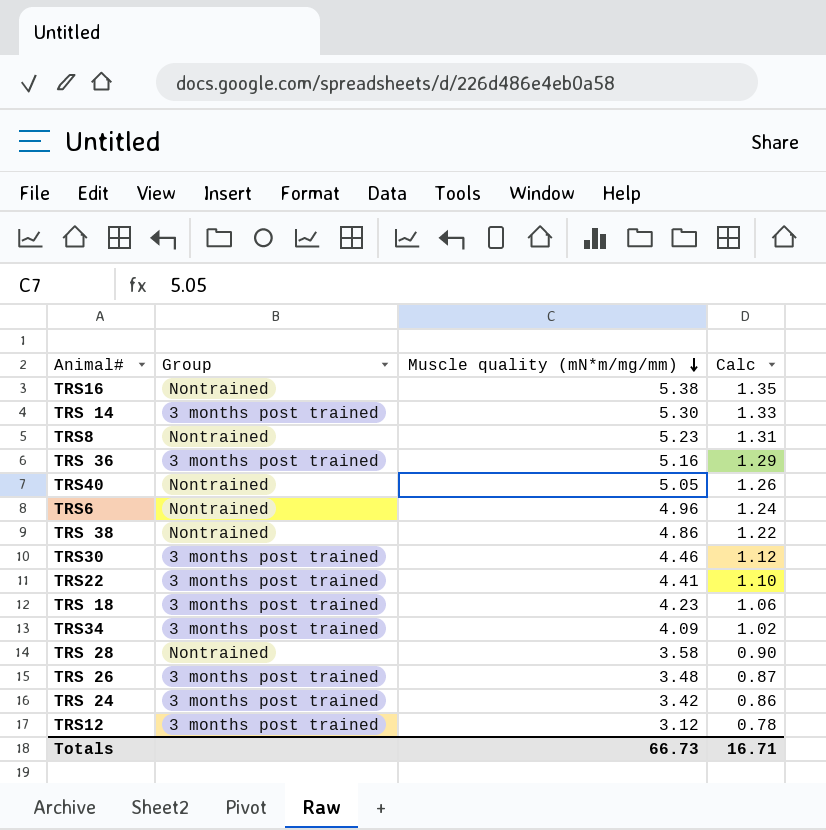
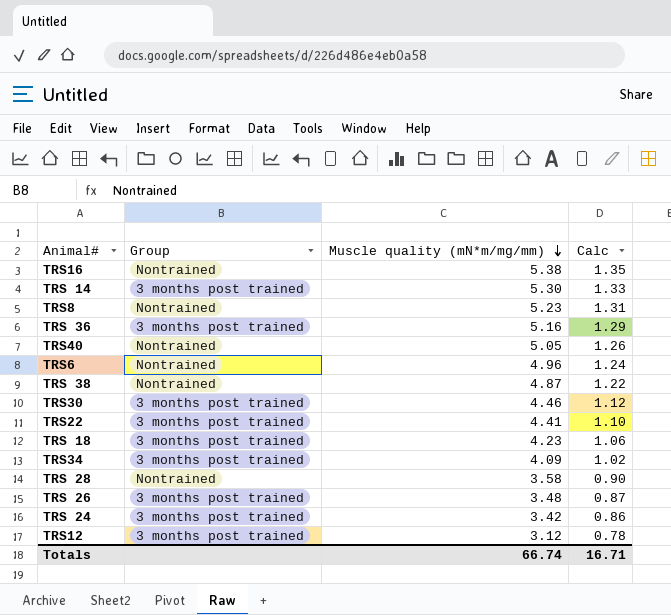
TRS 38 | Muscle quality (mN*m/mg/mm): 4.86 -> 4.87
Totals | Muscle quality (mN*m/mg/mm): 66.73 -> 66.74

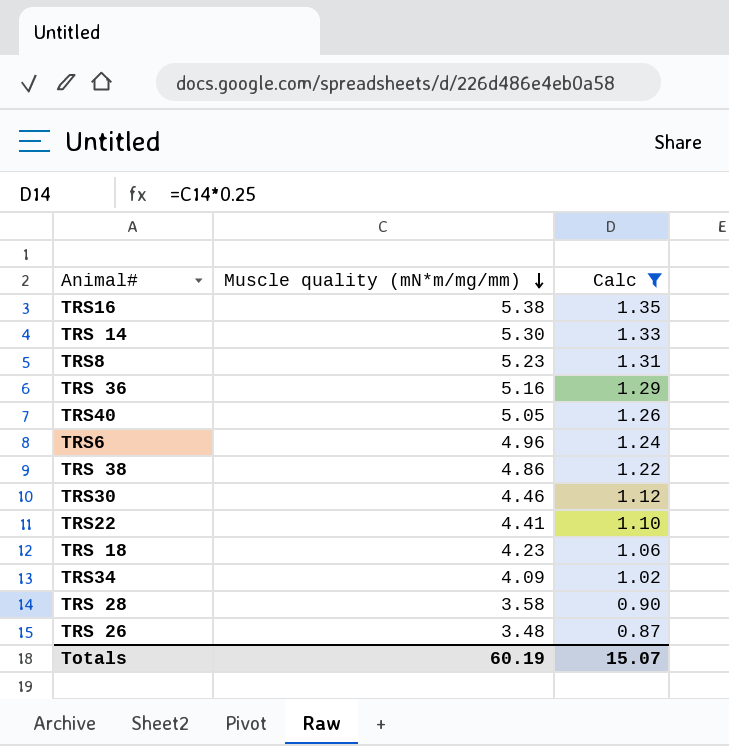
filter: none -> Calc >= 0.87
column Group | position: 2 -> none
TRS 38 | Muscle quality (mN*m/mg/mm): 4.87 -> 4.86
Totals | Muscle quality (mN*m/mg/mm): 66.74 -> 60.19
Totals | Calc: 16.71 -> 15.07

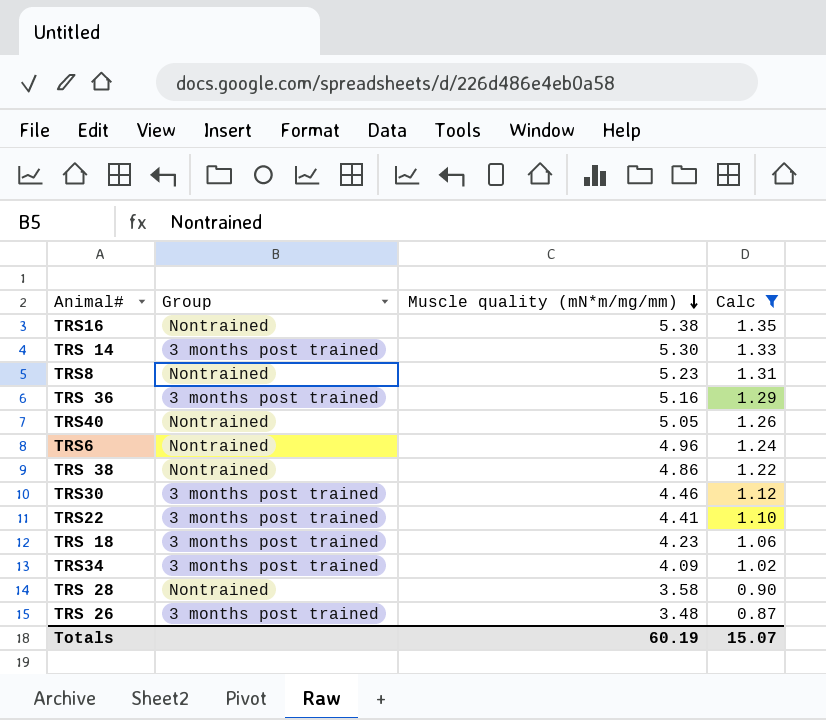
column Group | position: none -> 2

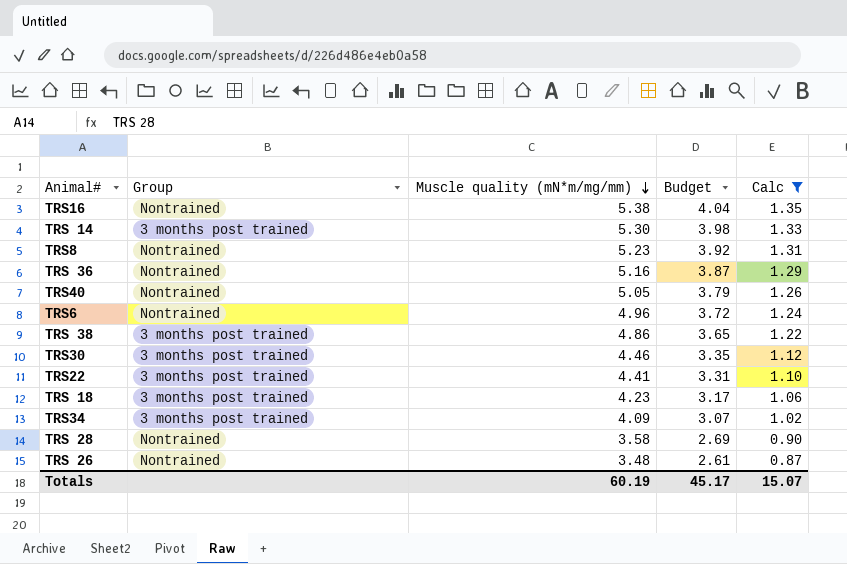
column Budget | formula: none -> [Muscle quality (mN*m/mg/mm)] * 0.75
TRS 36 | Group: 3 months post trained -> Nontrained
TRS 38 | Group: Nontrained -> 3 months post trained
TRS 26 | Group: 3 months post trained -> Nontrained

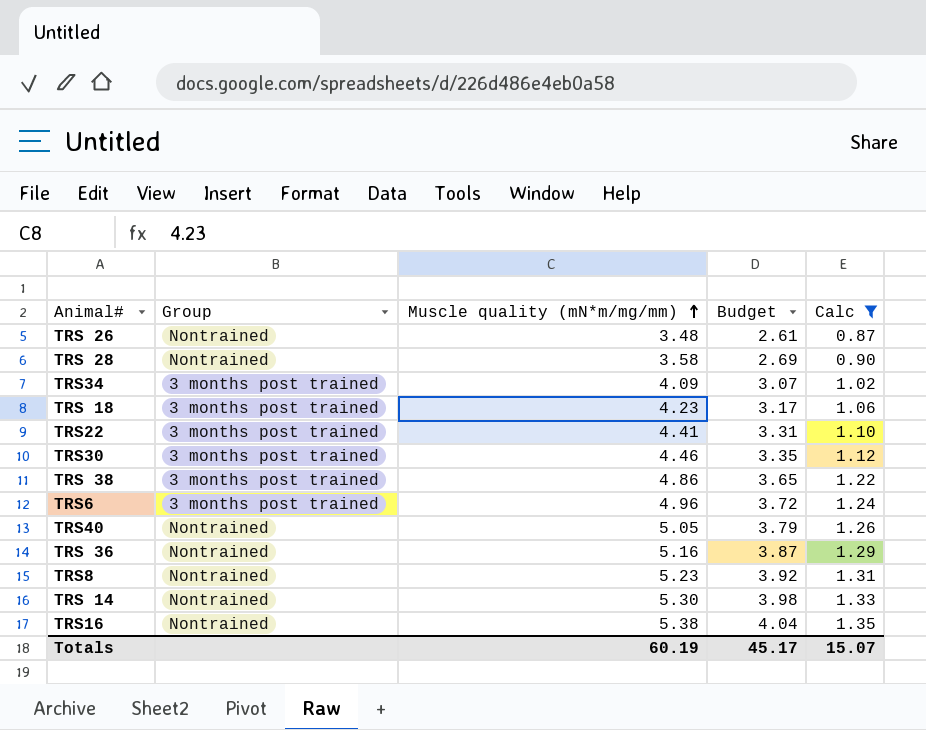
row order: Muscle quality (mN*m/mg/mm) descending -> Muscle quality (mN*m/mg/mm) ascending
TRS6 | Group: Nontrained -> 3 months post trained
TRS 14 | Group: 3 months post trained -> Nontrained

